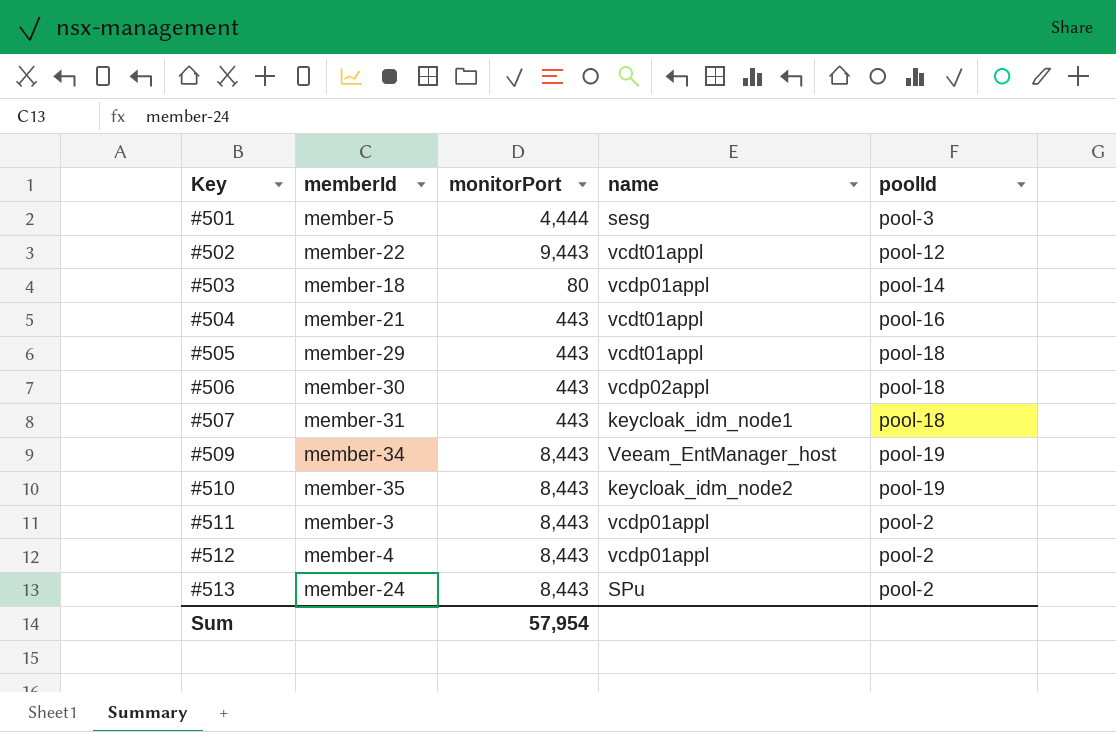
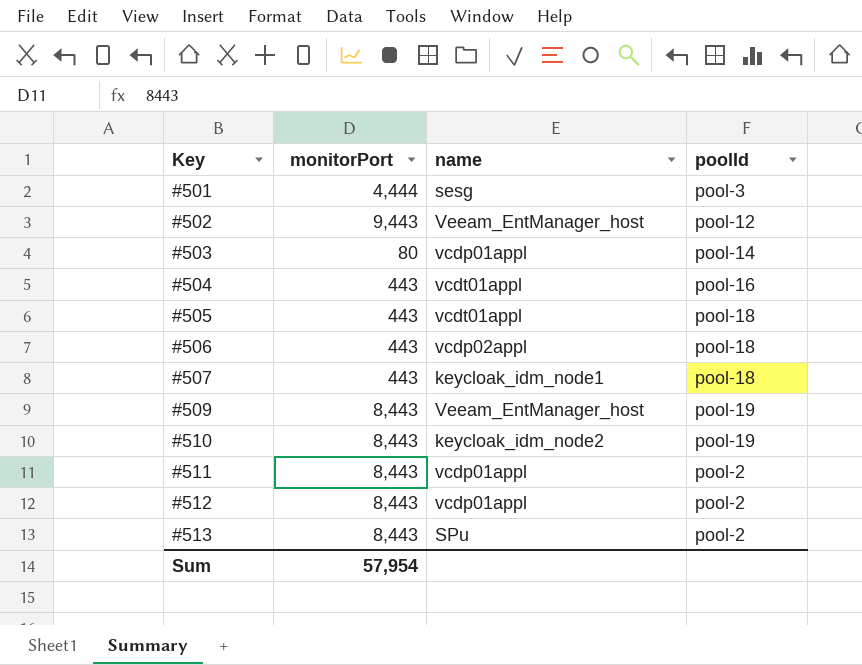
column memberId | position: 2 -> none
#502 | name: vcdt01appl -> Veeam_EntManager_host

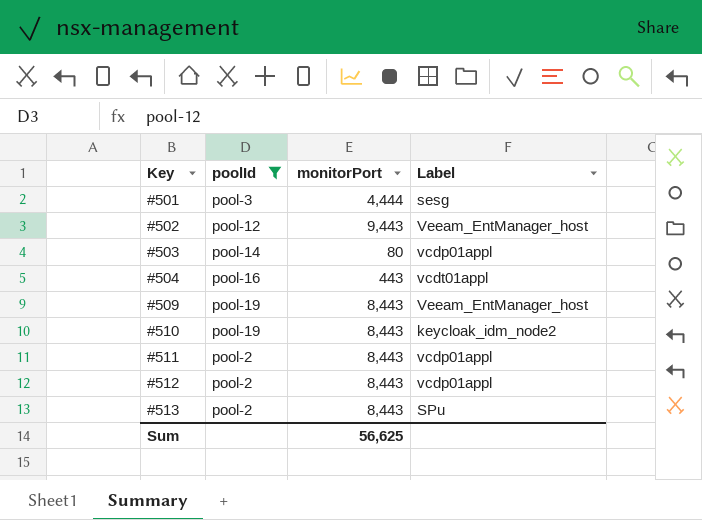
filter: none -> poolId != pool-18
column poolId | position: 4 -> 2
column name: name -> Label
Sum | monitorPort: 57,954 -> 56,625

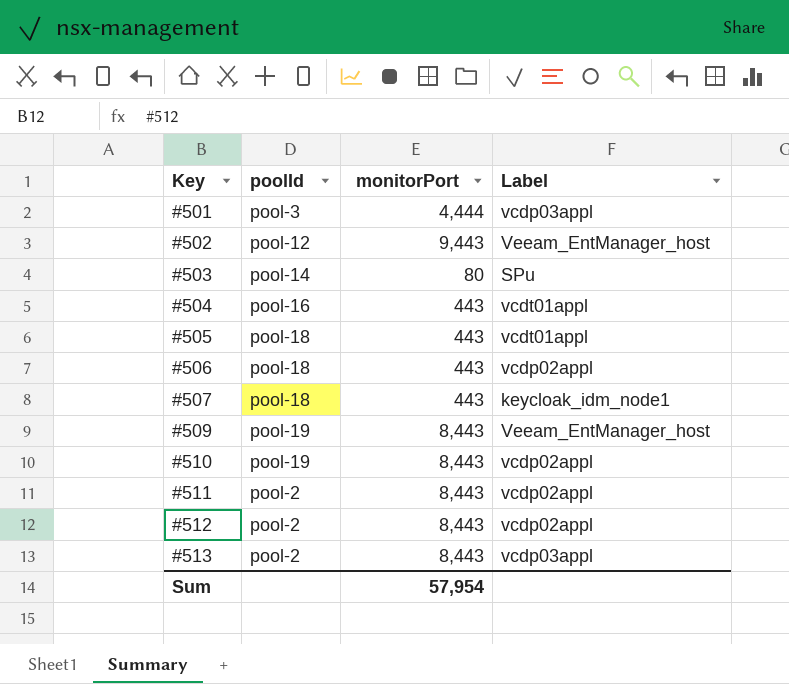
filter: poolId != pool-18 -> none
#501 | Label: sesg -> vcdp03appl
#503 | Label: vcdp01appl -> SPu
#510 | Label: keycloak_idm_node2 -> vcdp02appl
#511 | Label: vcdp01appl -> vcdp02appl
#512 | Label: vcdp01appl -> vcdp02appl
#513 | Label: SPu -> vcdp03appl
Sum | monitorPort: 56,625 -> 57,954

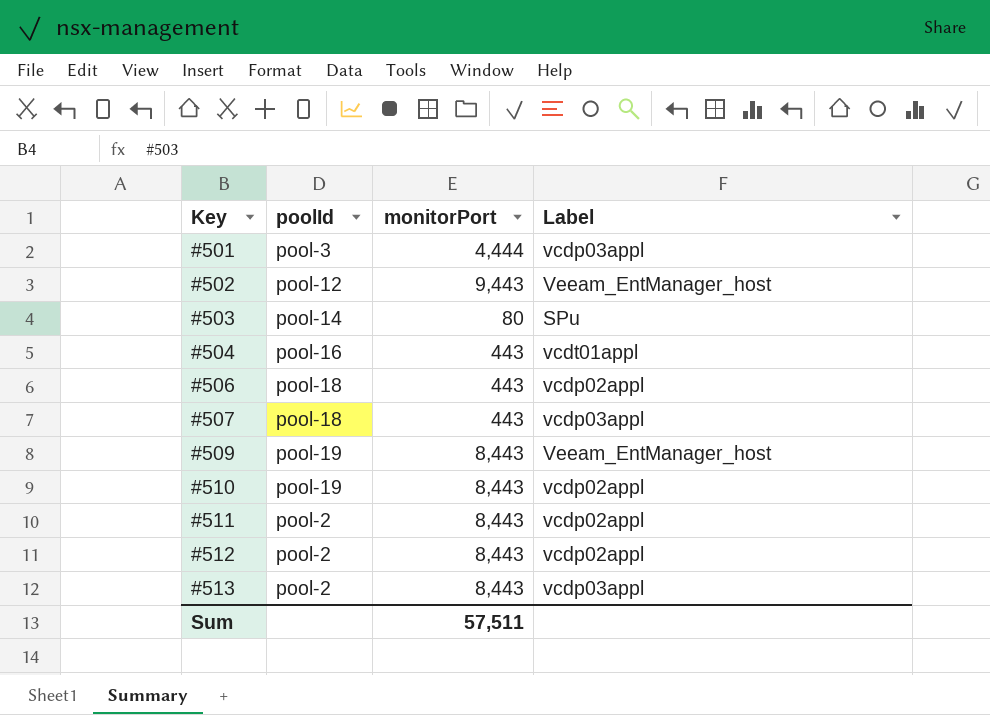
row #505: pool-18 | 443 | vcdt01appl -> none
#507 | Label: keycloak_idm_node1 -> vcdp03appl
Sum | monitorPort: 57,954 -> 57,511

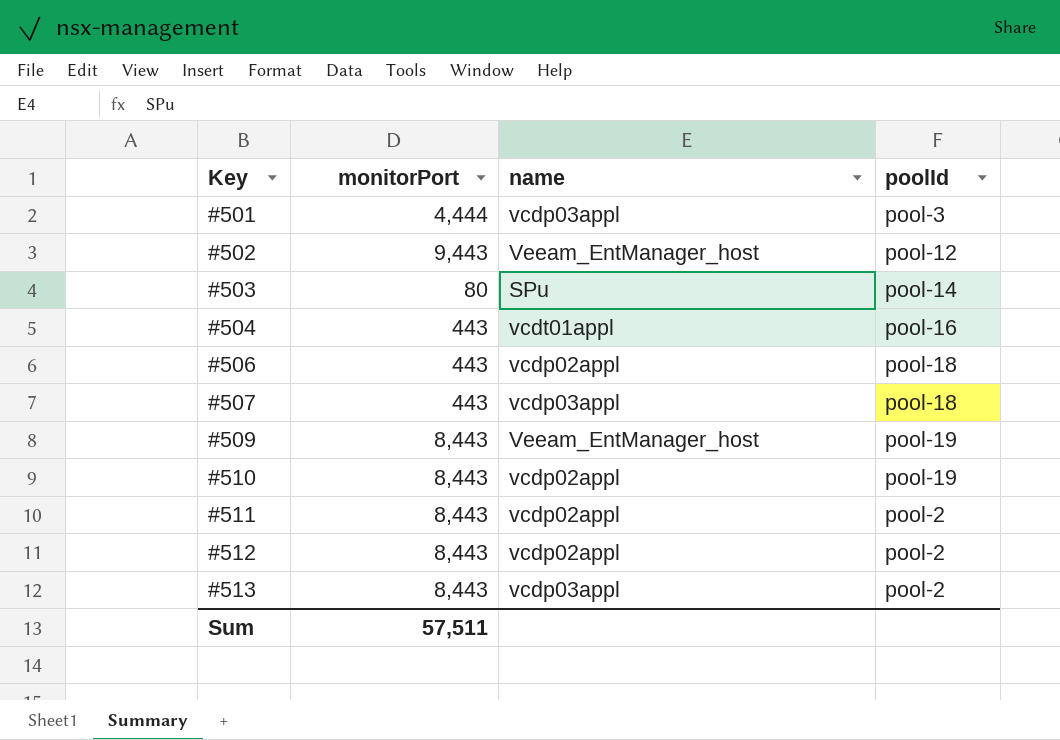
column name: Label -> name
column poolId | position: 2 -> 4

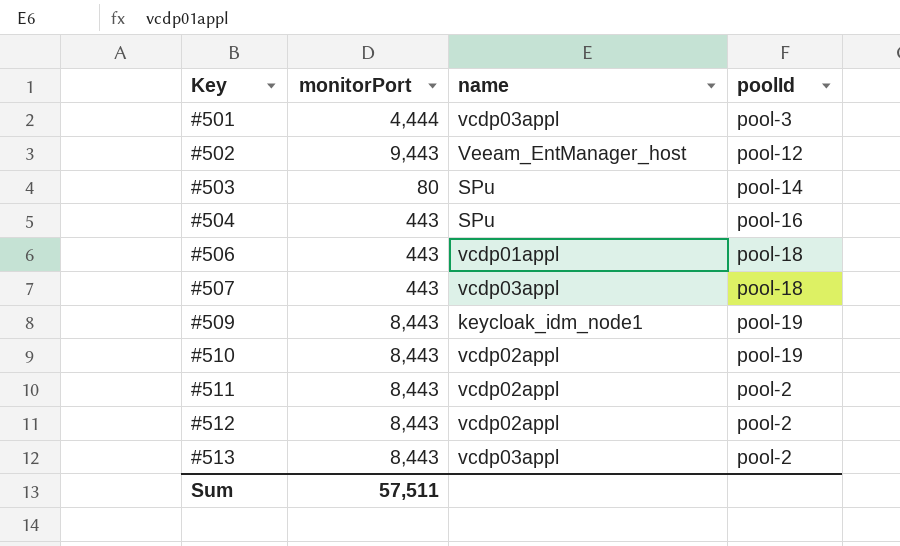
#504 | name: vcdt01appl -> SPu
#506 | name: vcdp02appl -> vcdp01appl
#509 | name: Veeam_EntManager_host -> keycloak_idm_node1

